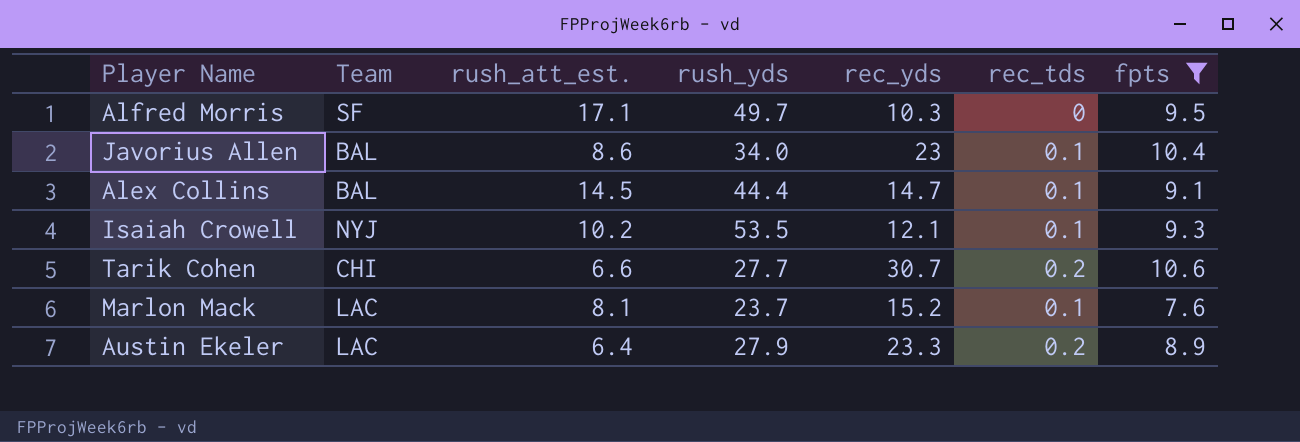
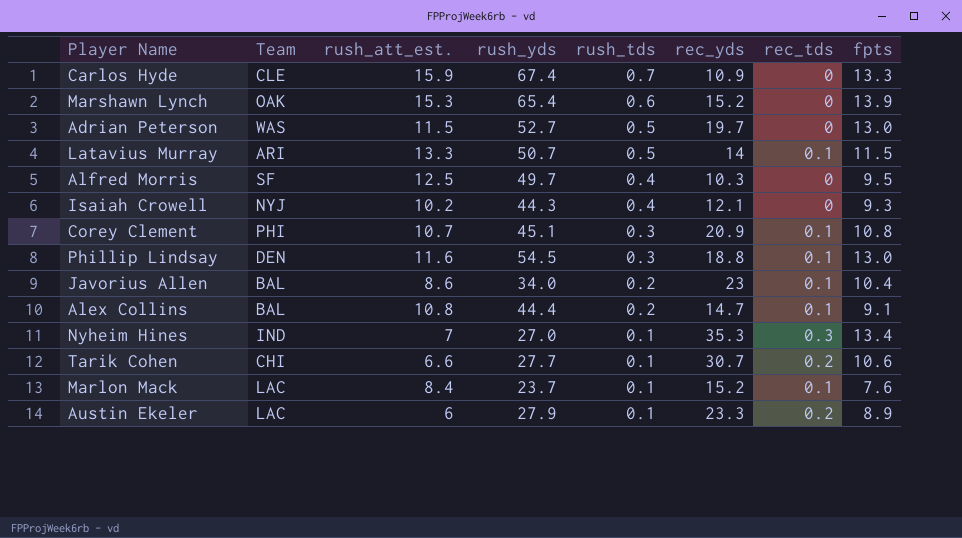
filter: fpts <= 10.6 -> none
row order: none -> rush_tds descending
column rush_tds | position: none -> 5
Alfred Morris | rush_att_est.: 17.1 -> 12.5
Isaiah Crowell | rush_yds: 53.5 -> 44.3
Isaiah Crowell | rec_tds: 0.1 -> 0
Alex Collins | rush_att_est.: 14.5 -> 10.8
Marlon Mack | rush_att_est.: 8.1 -> 8.4
Austin Ekeler | rush_att_est.: 6.4 -> 6

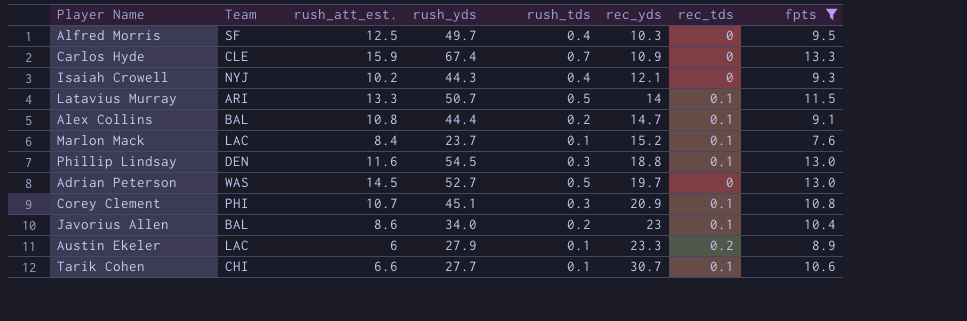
filter: none -> fpts <= 13.3
row order: rush_tds descending -> rec_yds ascending
Adrian Peterson | rush_att_est.: 11.5 -> 14.5
Tarik Cohen | rec_tds: 0.2 -> 0.1

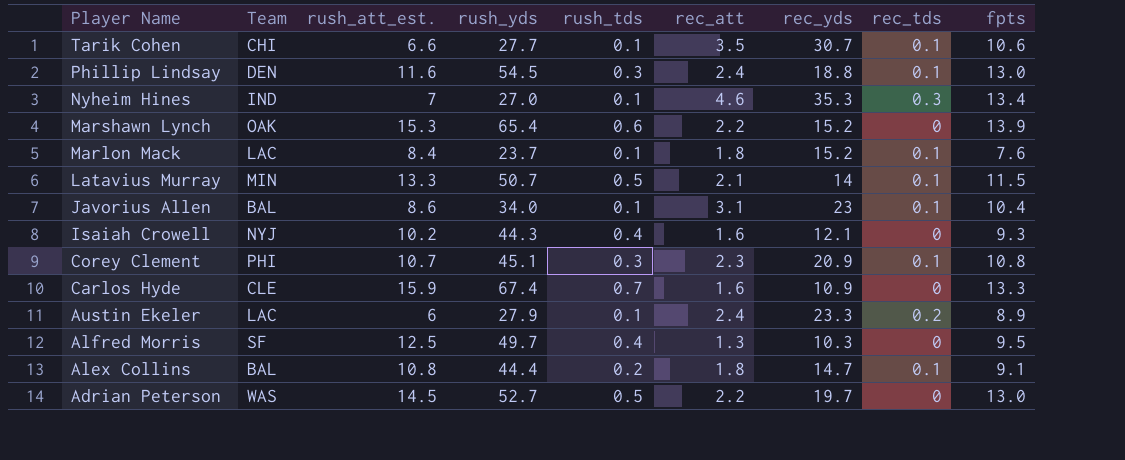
filter: fpts <= 13.3 -> none
row order: rec_yds ascending -> Player Name descending
column rec_att | position: none -> 6
Latavius Murray | Team: ARI -> MIN
Javorius Allen | rush_tds: 0.2 -> 0.1

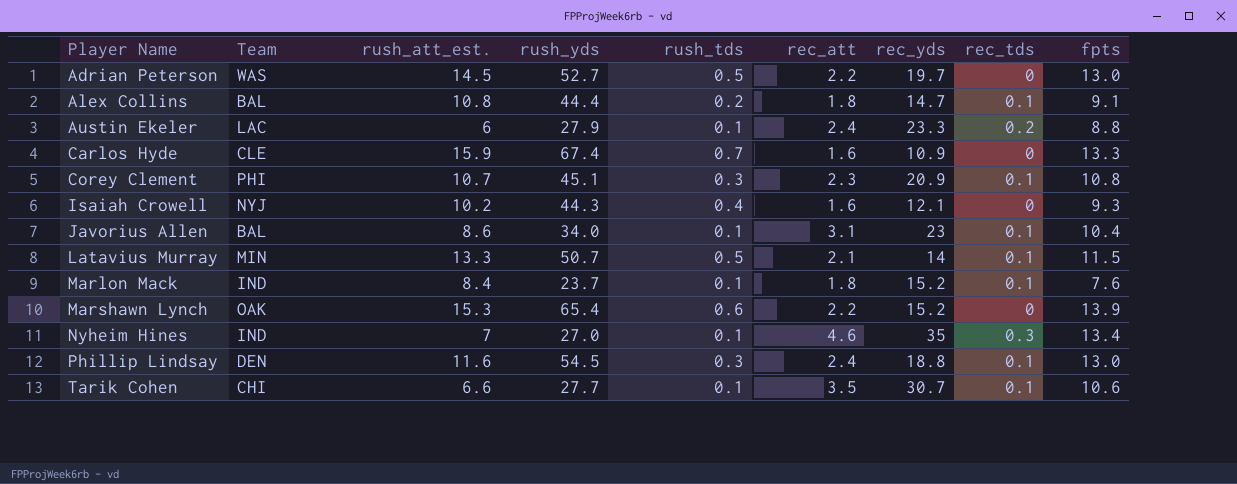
row order: Player Name descending -> Player Name ascending
row Alfred Morris: SF | 12.5 | 49.7 | 0.4 | 1.3 | 10.3 | 0 | 9.5 -> none
Austin Ekeler | fpts: 8.9 -> 8.8
Marlon Mack | Team: LAC -> IND
Nyheim Hines | rec_yds: 35.3 -> 35

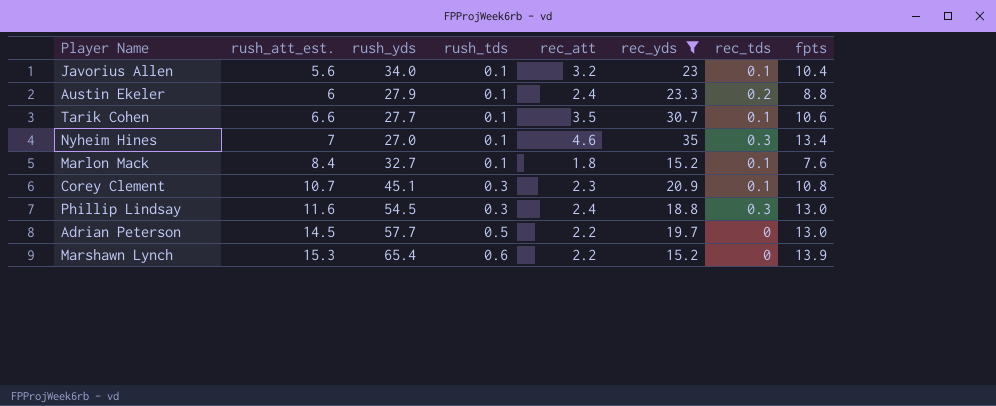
filter: none -> rec_yds >= 15.2
row order: Player Name ascending -> rush_att_est. ascending
column Team | position: 2 -> none
Javorius Allen | rush_att_est.: 8.6 -> 5.6
Javorius Allen | rec_att: 3.1 -> 3.2
Marlon Mack | rush_yds: 23.7 -> 32.7
Phillip Lindsay | rec_tds: 0.1 -> 0.3
Adrian Peterson | rush_yds: 52.7 -> 57.7

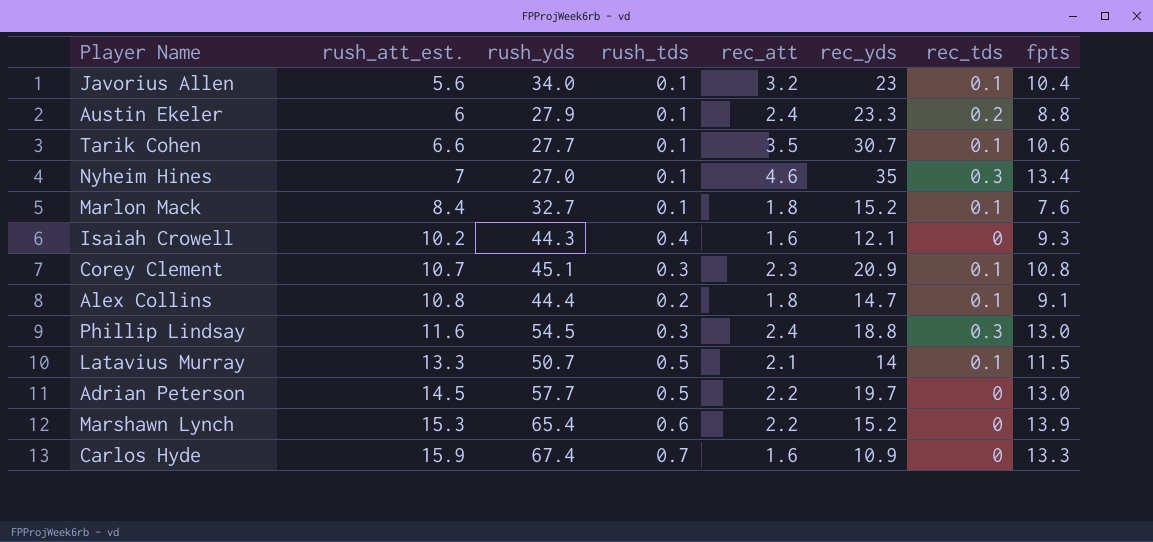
filter: rec_yds >= 15.2 -> none

